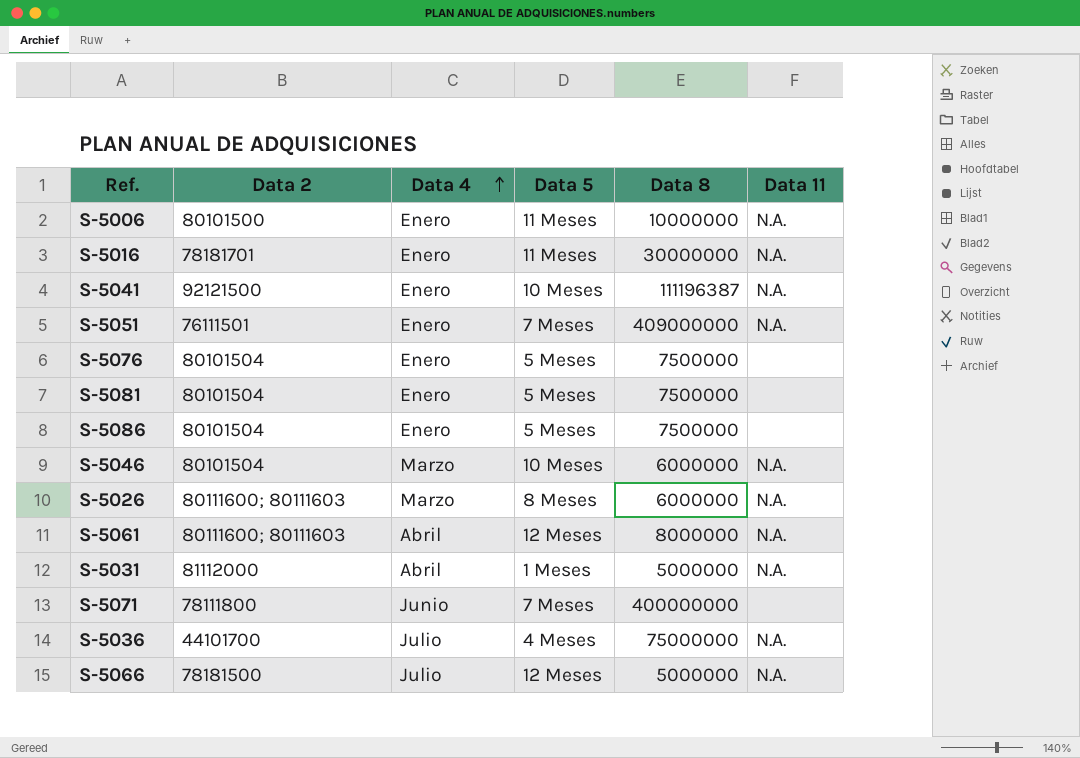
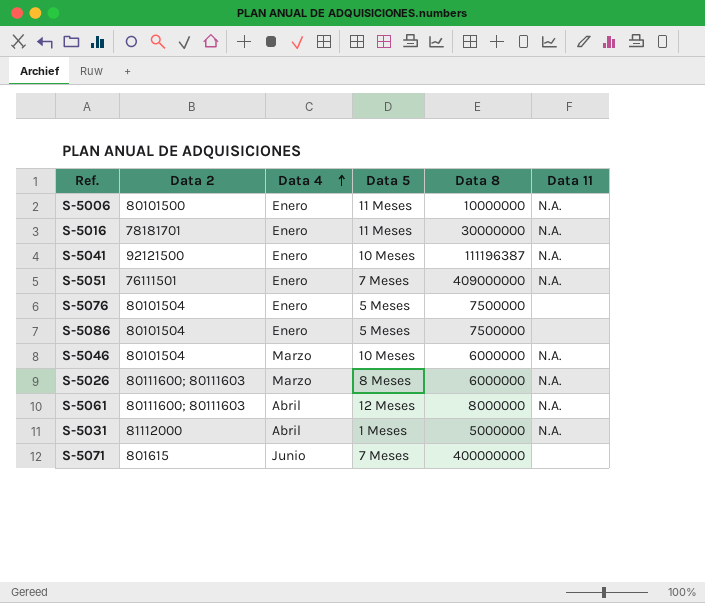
row S-5081: 80101504 | Enero | 5 Meses | 7500000 | none -> none
row S-5036: 44101700 | Julio | 4 Meses | 75000000 | N.A. -> none
row S-5066: 78181500 | Julio | 12 Meses | 5000000 | N.A. -> none
S-5071 | Data 2: 78111800 -> 801615

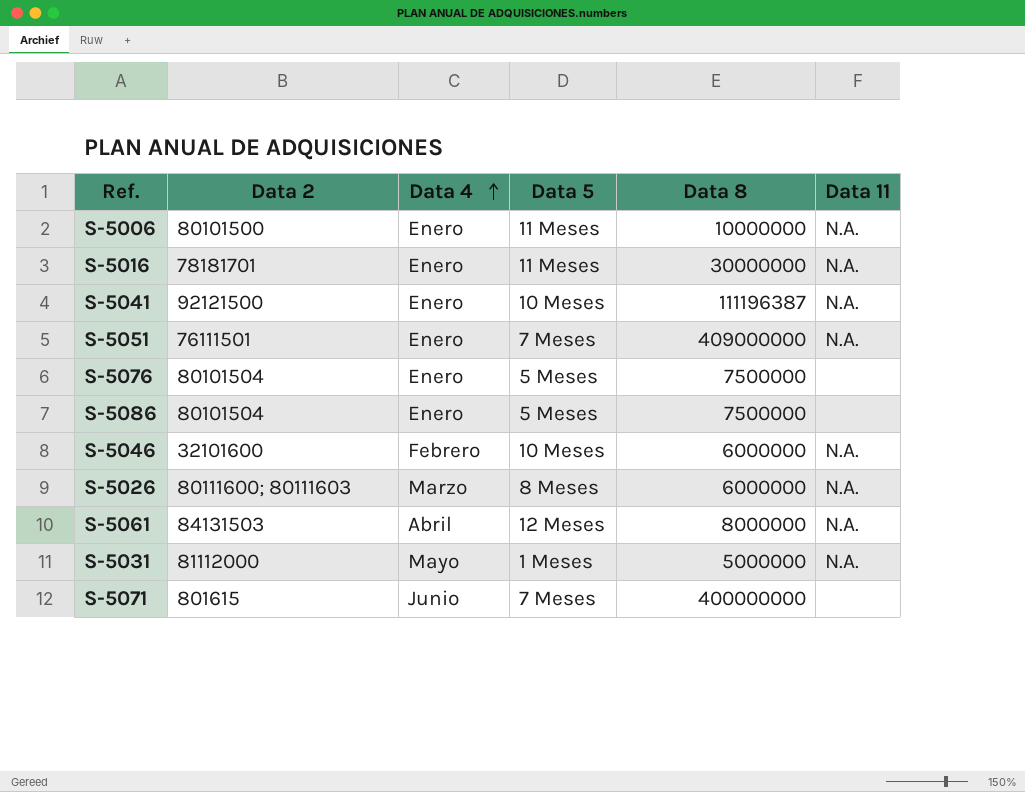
S-5046 | Data 2: 80101504 -> 32101600
S-5046 | Data 4: Marzo -> Febrero
S-5061 | Data 2: 80111600; 80111603 -> 84131503
S-5031 | Data 4: Abril -> Mayo

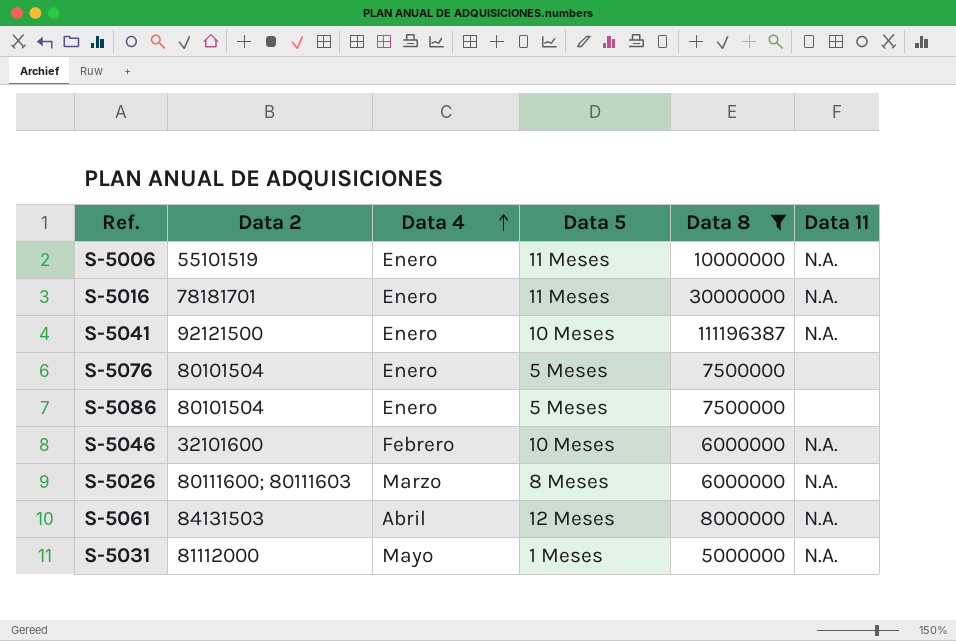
filter: none -> Data 8 <= 111196387
S-5006 | Data 2: 80101500 -> 55101519

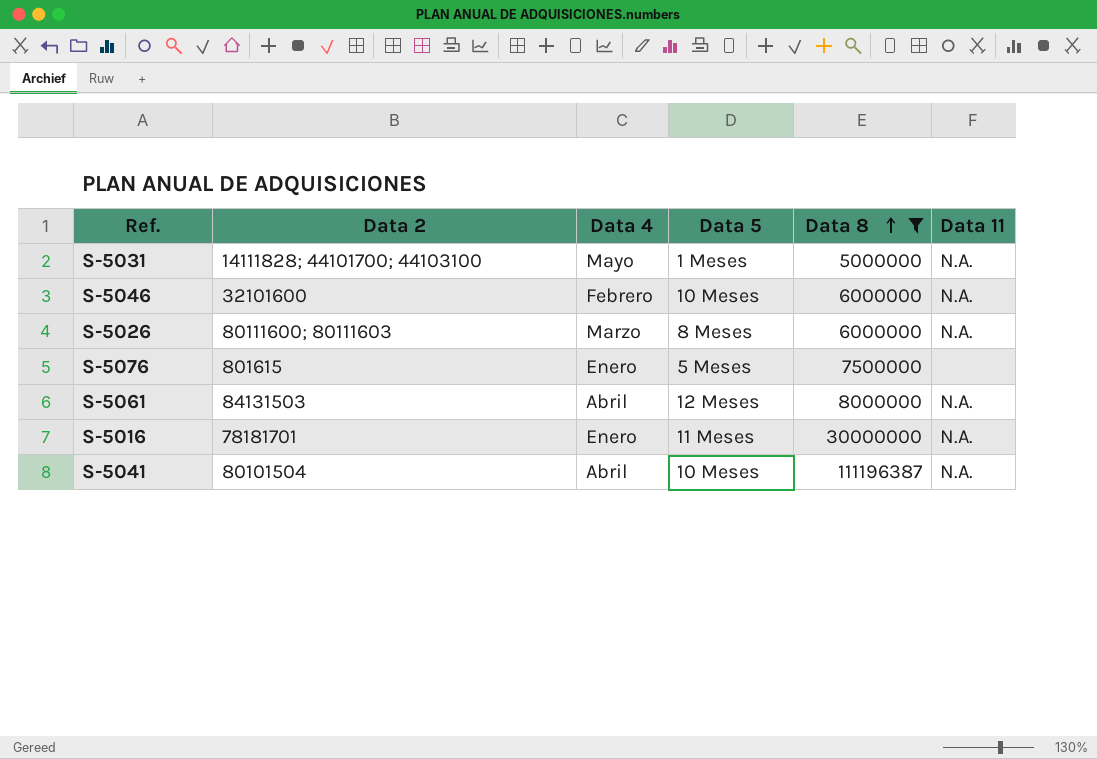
row order: Data 4 ascending -> Data 8 ascending
row S-5006: 55101519 | Enero | 11 Meses | 10000000 | N.A. -> none
row S-5086: 80101504 | Enero | 5 Meses | 7500000 | none -> none
S-5031 | Data 2: 81112000 -> 14111828; 44101700; 44103100
S-5076 | Data 2: 80101504 -> 801615
S-5041 | Data 2: 92121500 -> 80101504
S-5041 | Data 4: Enero -> Abril

